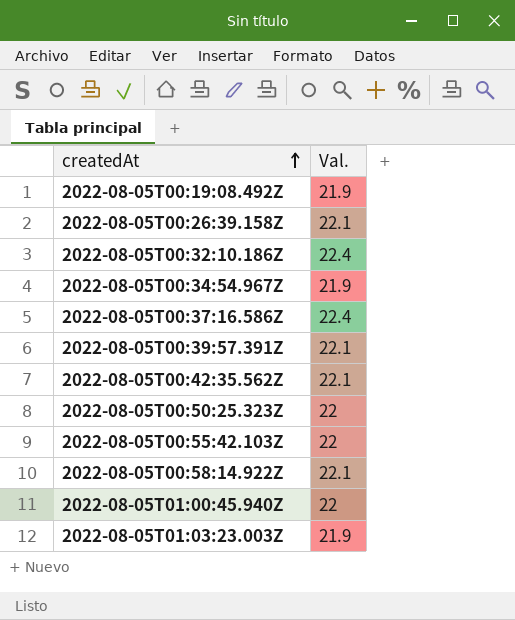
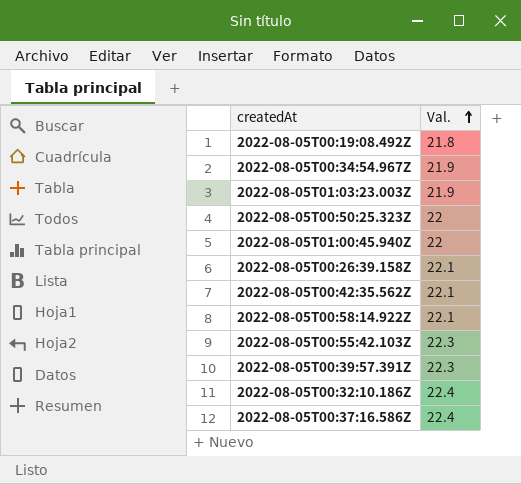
row order: createdAt ascending -> Val. ascending
2022-08-05T00:19:08.492Z | Val.: 21.9 -> 21.8
2022-08-05T00:55:42.103Z | Val.: 22 -> 22.3
2022-08-05T00:39:57.391Z | Val.: 22.1 -> 22.3

